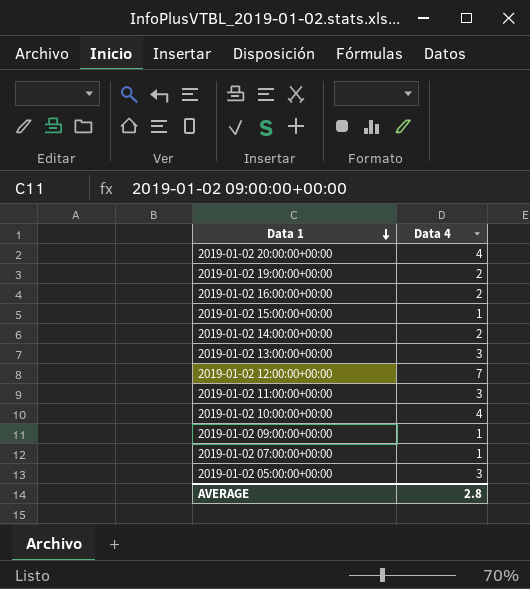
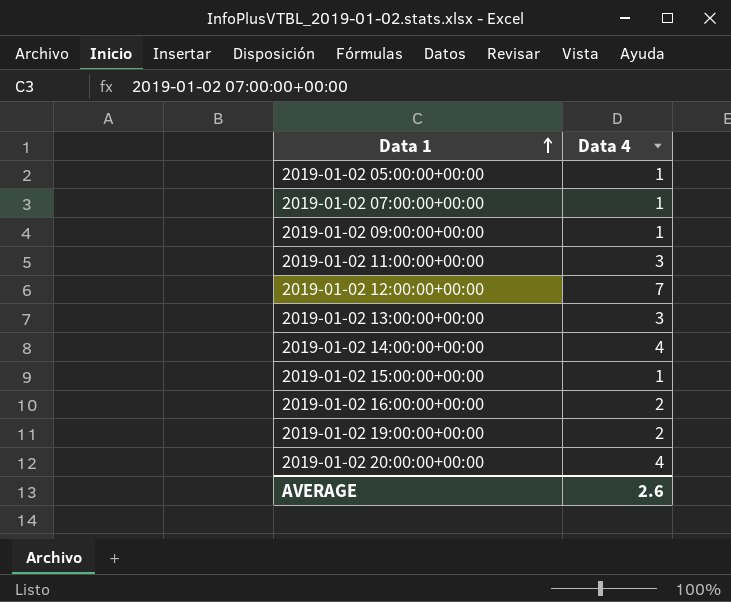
row order: Data 1 descending -> Data 1 ascending
row 2019-01-02 10:00:00+00:00: 4 -> none
2019-01-02 05:00:00+00:00 | Data 4: 3 -> 1
2019-01-02 14:00:00+00:00 | Data 4: 2 -> 4
AVERAGE | Data 4: 2.8 -> 2.6

